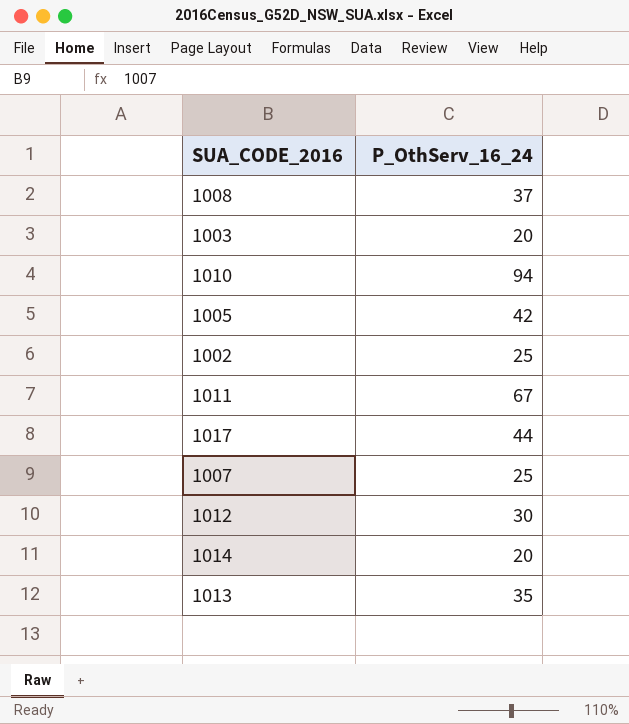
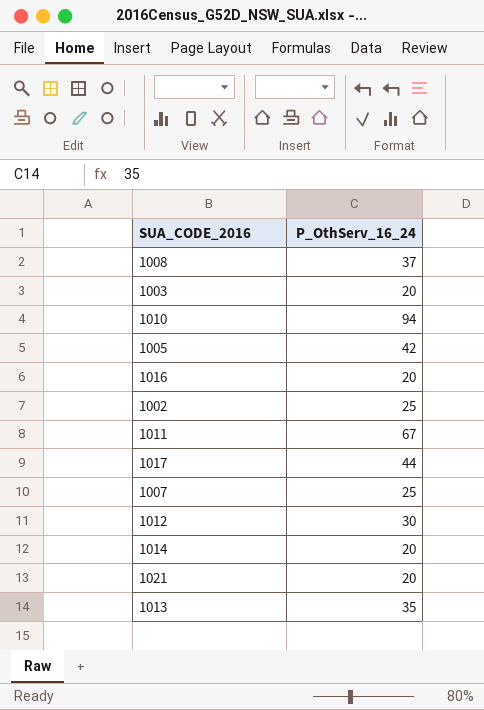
row 1016: none -> 20
row 1021: none -> 20

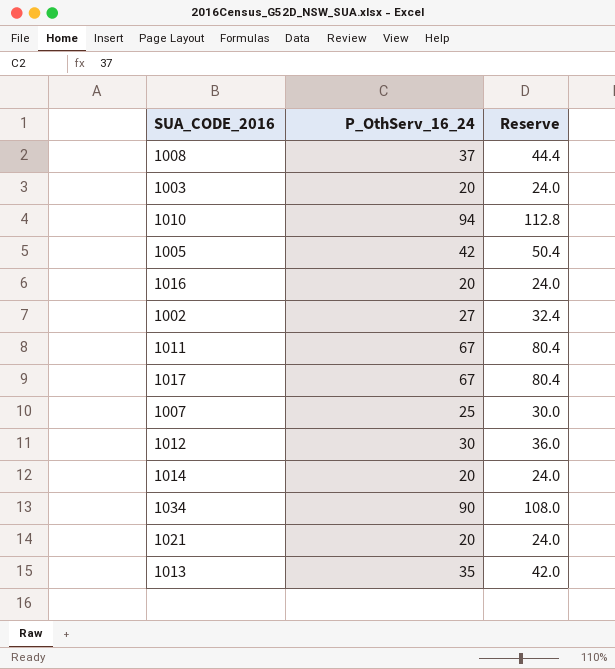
column Reserve | formula: none -> [P_OthServ_16_24] * 1.2
1002 | P_OthServ_16_24: 25 -> 27
1017 | P_OthServ_16_24: 44 -> 67
row 1034: none -> 90 | 108.0

